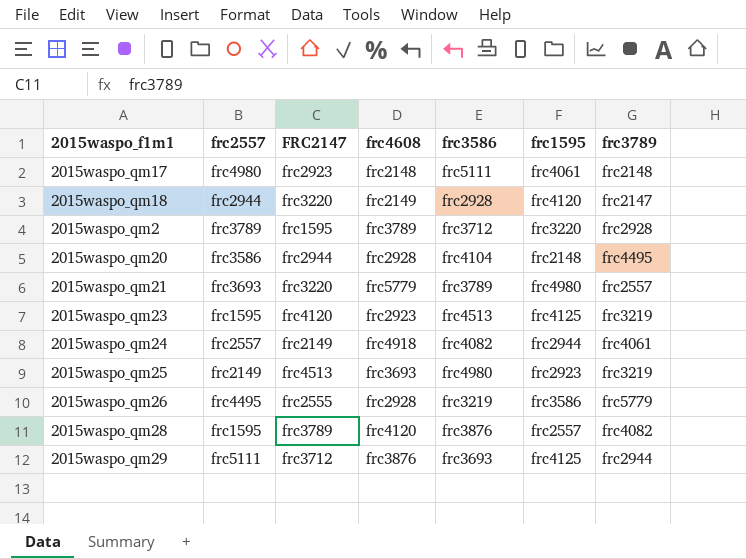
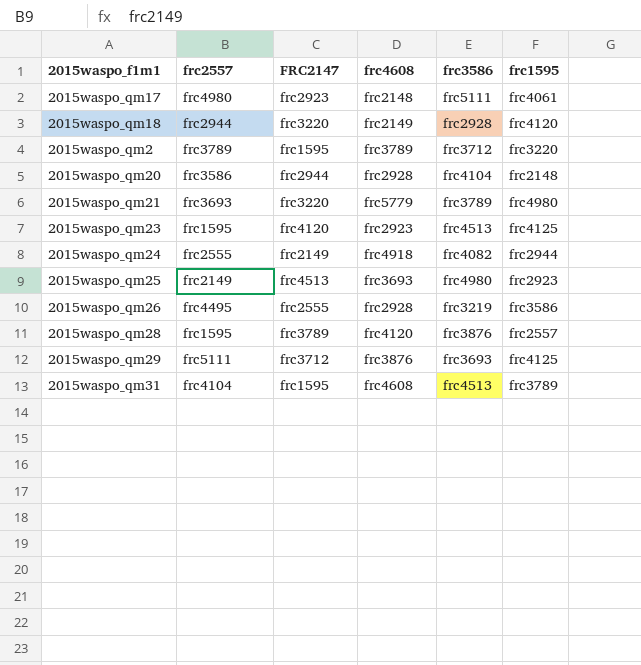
column frc3789 | position: 7 -> none
2015waspo_qm24 | frc2557: frc2557 -> frc2555
row 2015waspo_qm31: none -> frc4104 | frc1595 | frc4608 | frc4513 | frc3789

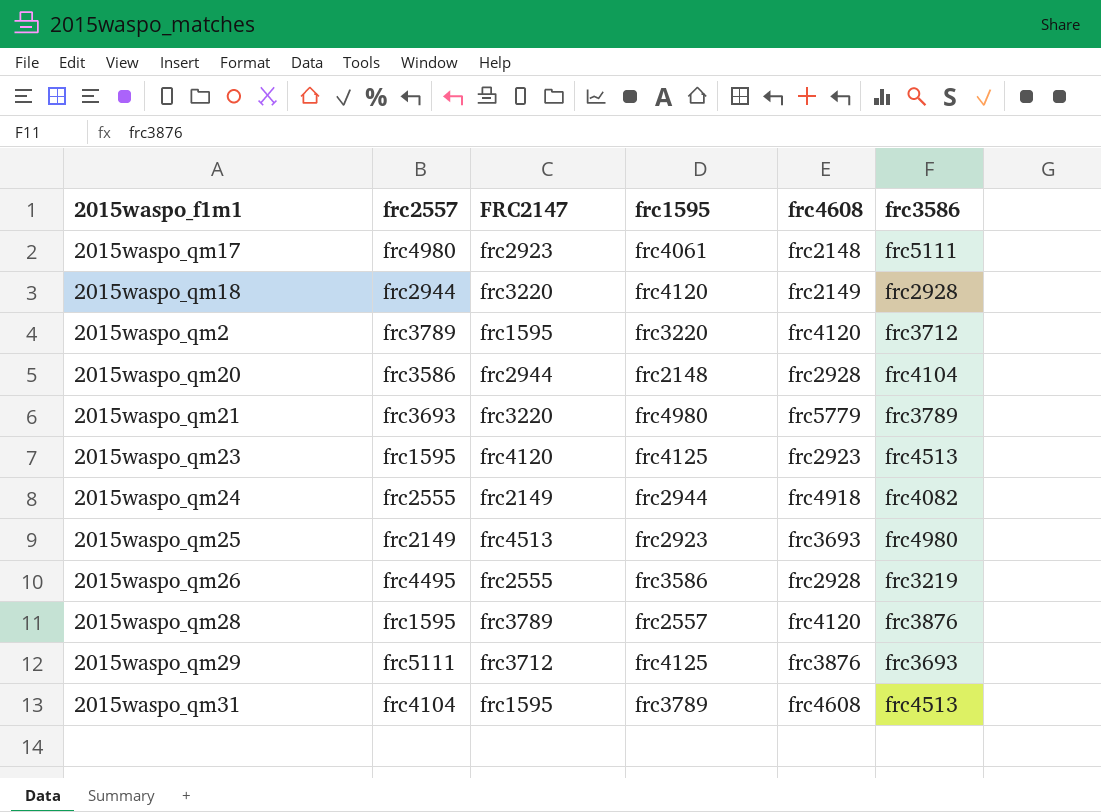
column frc1595 | position: 6 -> 4
2015waspo_qm2 | frc4608: frc3789 -> frc4120

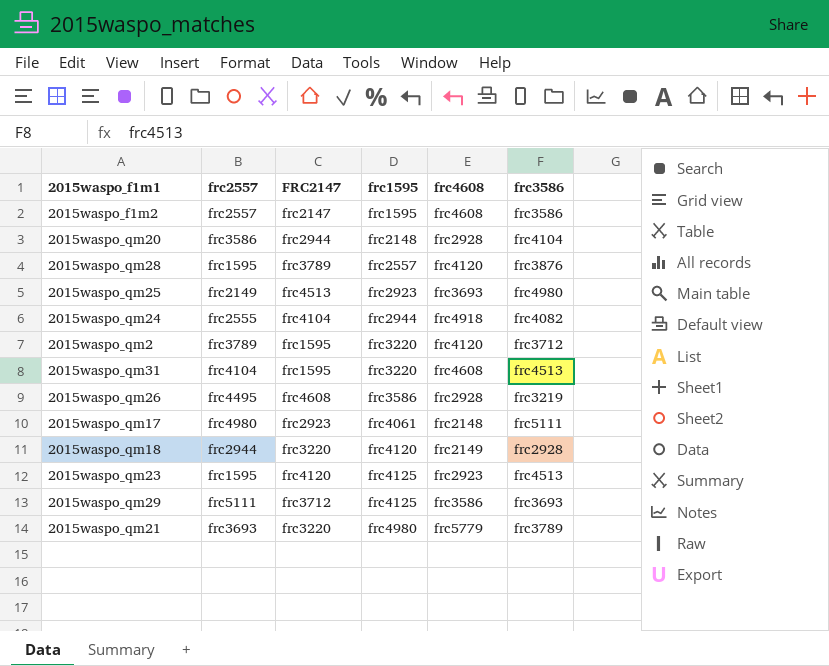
row order: none -> frc1595 ascending
row 2015waspo_f1m2: none -> frc2557 | frc2147 | frc1595 | frc4608 | frc3586
2015waspo_qm24 | FRC2147: frc2149 -> frc4104
2015waspo_qm31 | frc1595: frc3789 -> frc3220
2015waspo_qm26 | FRC2147: frc2555 -> frc4608
2015waspo_qm29 | frc4608: frc3876 -> frc3586

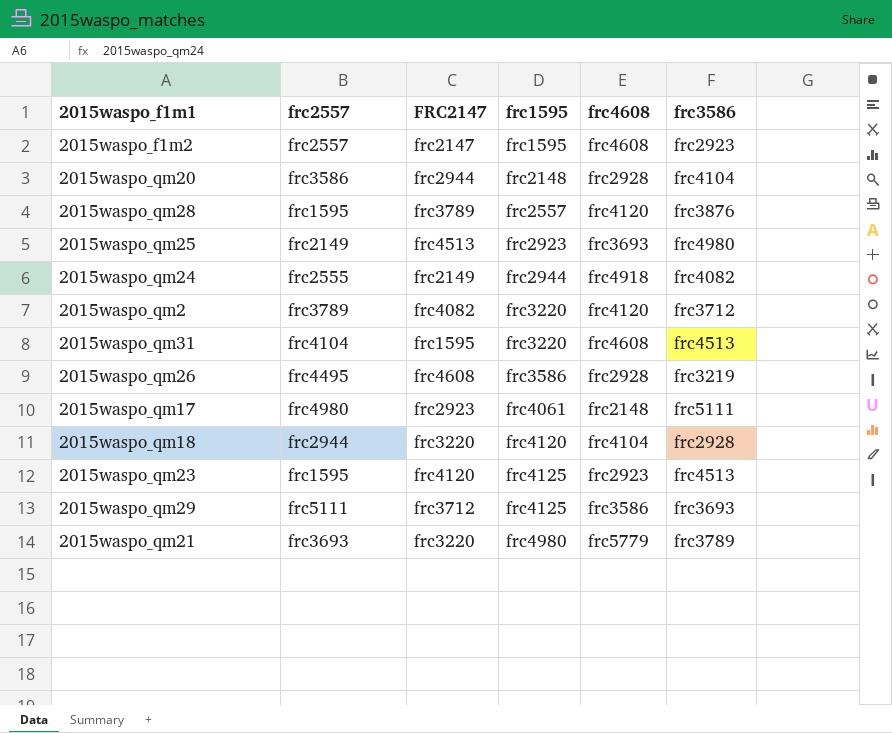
2015waspo_f1m2 | frc3586: frc3586 -> frc2923
2015waspo_qm24 | FRC2147: frc4104 -> frc2149
2015waspo_qm2 | FRC2147: frc1595 -> frc4082
2015waspo_qm18 | frc4608: frc2149 -> frc4104

